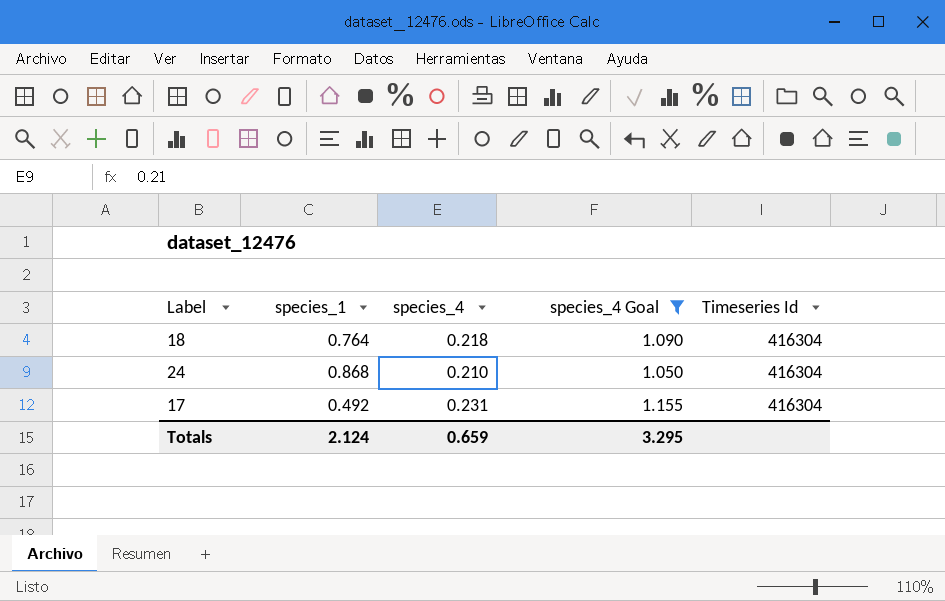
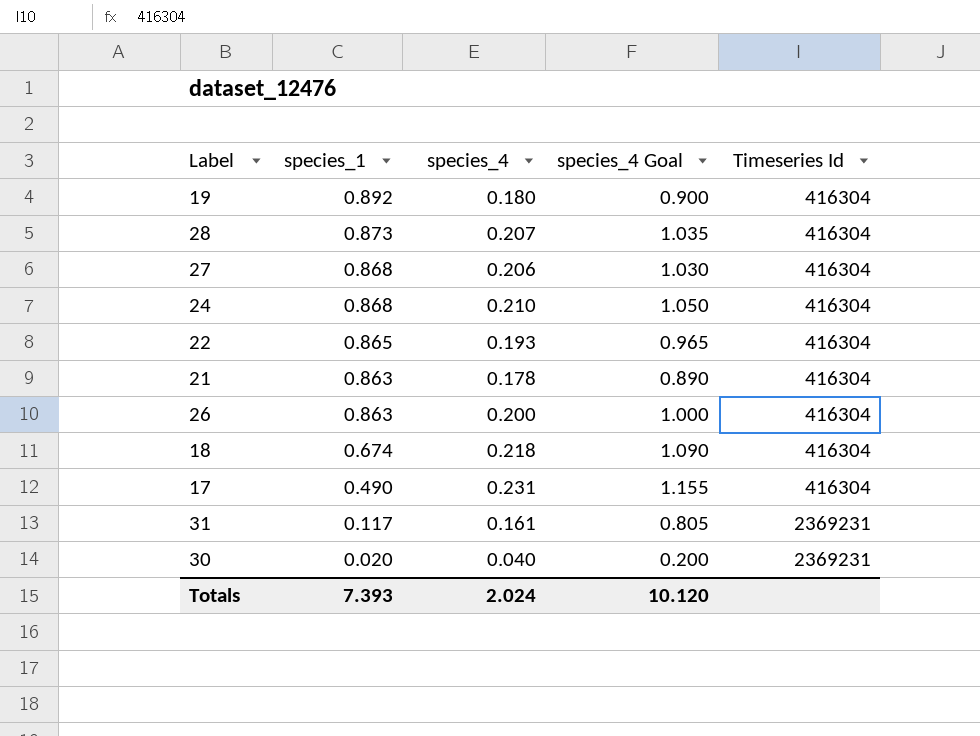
filter: species_4 Goal >= 1.050 -> none
row order: none -> species_1 descending
18 | species_1: 0.764 -> 0.674
17 | species_1: 0.492 -> 0.490
Totals | species_1: 2.124 -> 7.393
Totals | species_4: 0.659 -> 2.024
Totals | species_4 Goal: 3.295 -> 10.120

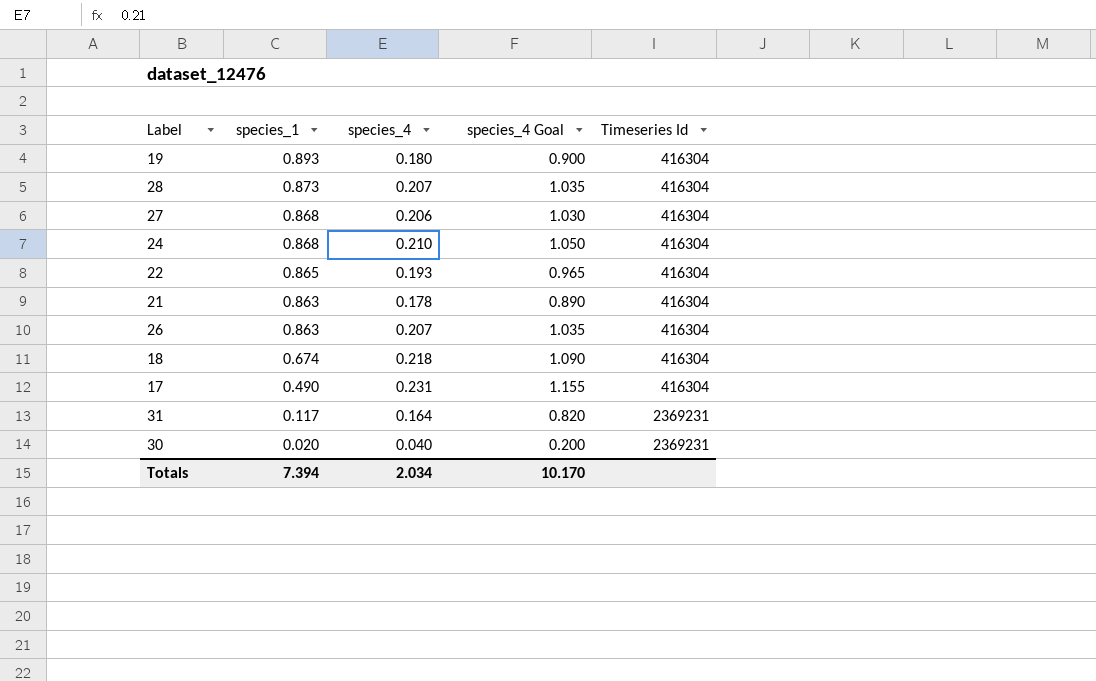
19 | species_1: 0.892 -> 0.893
26 | species_4: 0.200 -> 0.207
26 | species_4 Goal: 1.000 -> 1.035
31 | species_4: 0.161 -> 0.164
31 | species_4 Goal: 0.805 -> 0.820
Totals | species_1: 7.393 -> 7.394
Totals | species_4: 2.024 -> 2.034
Totals | species_4 Goal: 10.120 -> 10.170

